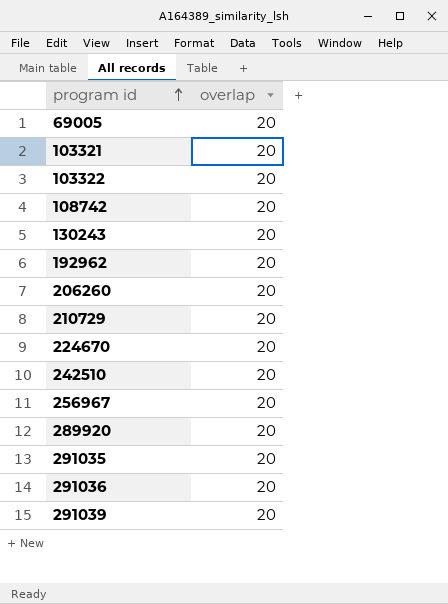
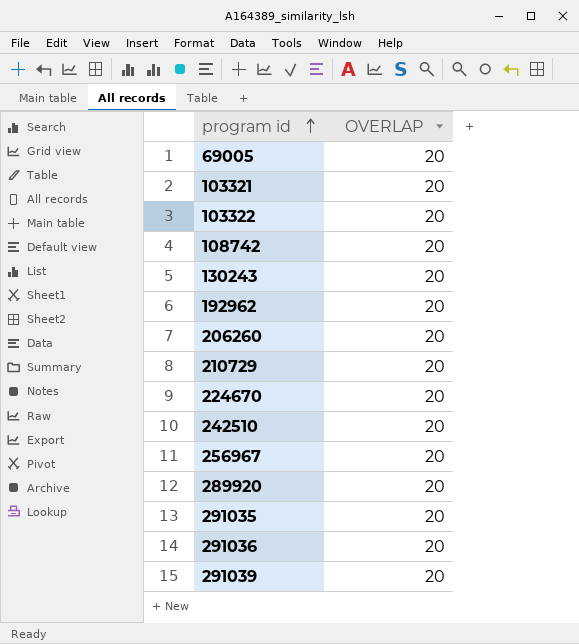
column name: overlap -> OVERLAP

